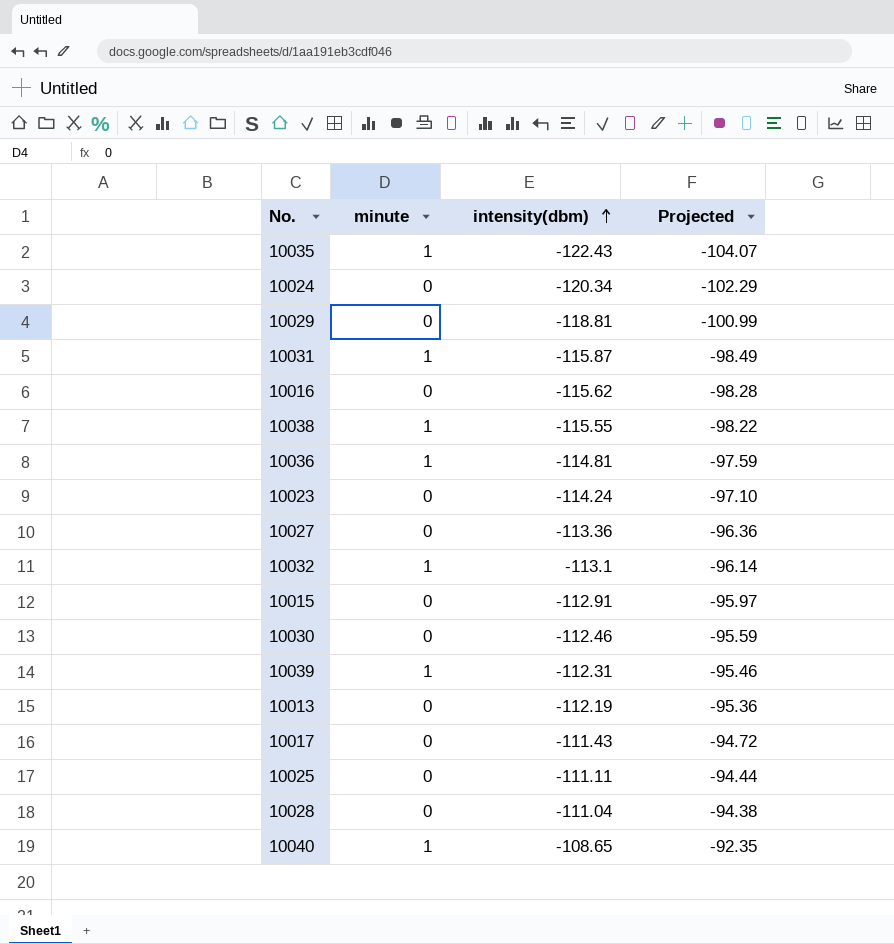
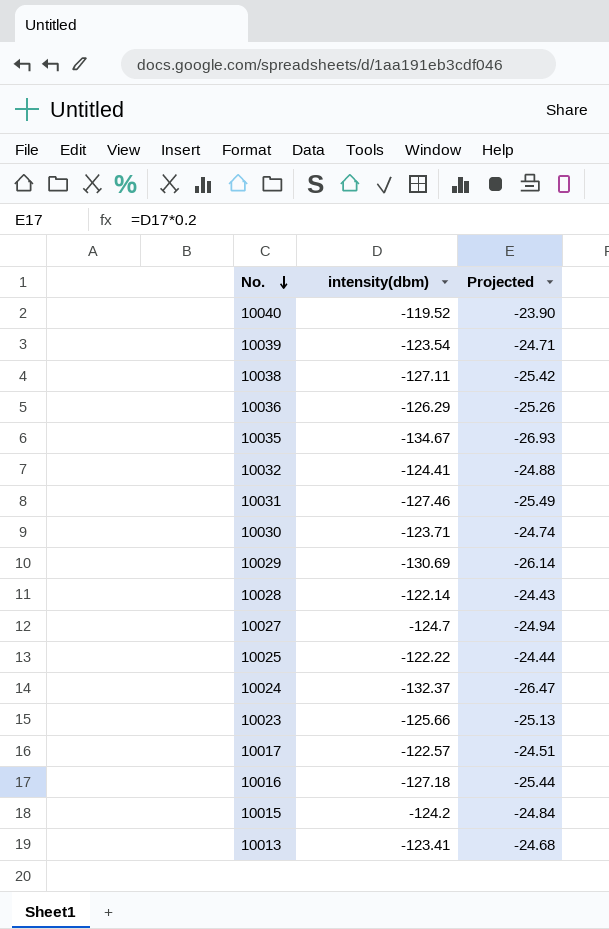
row order: intensity(dbm) ascending -> No. descending
column minute | position: 2 -> none
column Projected | formula: [intensity(dbm)] * 0.85 -> [intensity(dbm)] * 0.2
10040 | intensity(dbm): -108.65 -> -119.52
10039 | intensity(dbm): -112.31 -> -123.54
10038 | intensity(dbm): -115.55 -> -127.11
10036 | intensity(dbm): -114.81 -> -126.29
10035 | intensity(dbm): -122.43 -> -134.67
10032 | intensity(dbm): -113.1 -> -124.41
10031 | intensity(dbm): -115.87 -> -127.46
10030 | intensity(dbm): -112.46 -> -123.71
10029 | intensity(dbm): -118.81 -> -130.69
10028 | intensity(dbm): -111.04 -> -122.14
10027 | intensity(dbm): -113.36 -> -124.7
10025 | intensity(dbm): -111.11 -> -122.22
10024 | intensity(dbm): -120.34 -> -132.37
10023 | intensity(dbm): -114.24 -> -125.66
10017 | intensity(dbm): -111.43 -> -122.57
10016 | intensity(dbm): -115.62 -> -127.18
10015 | intensity(dbm): -112.91 -> -124.2
10013 | intensity(dbm): -112.19 -> -123.41

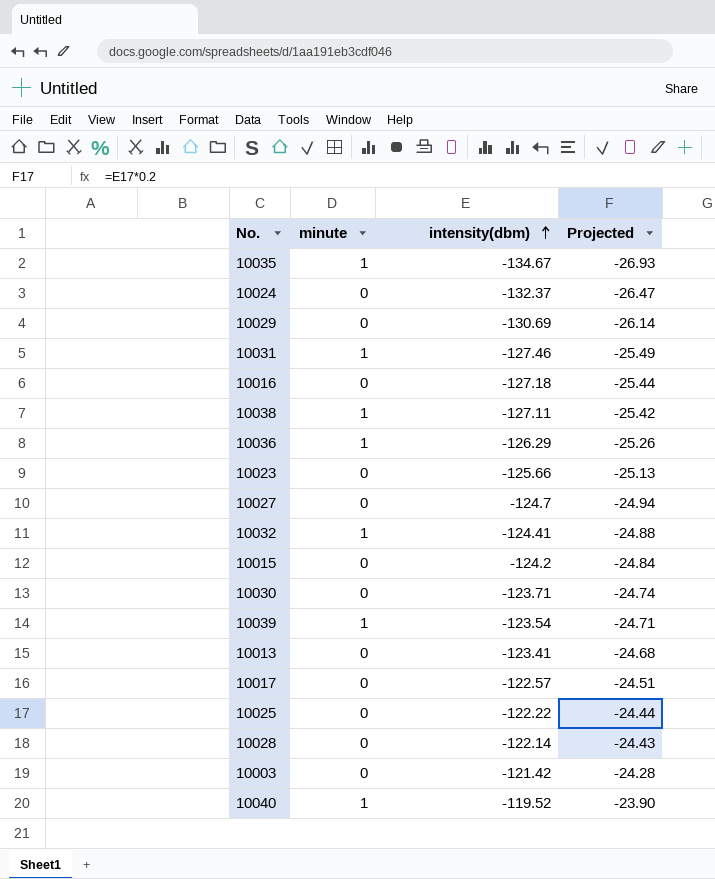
row order: No. descending -> intensity(dbm) ascending
column minute | position: none -> 2
row 10003: none -> 0 | -121.42 | -24.28

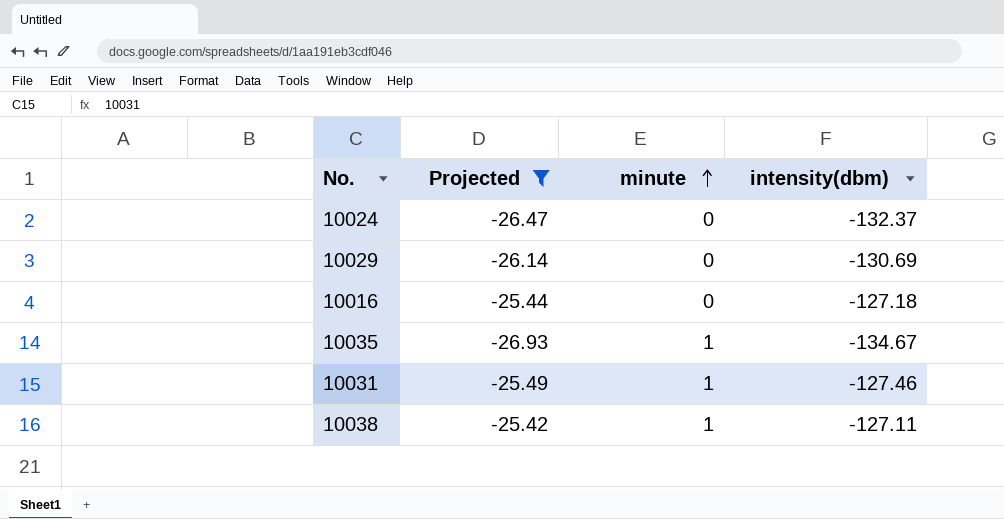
filter: none -> Projected <= -25.42
row order: intensity(dbm) ascending -> minute ascending
column Projected | position: 4 -> 2

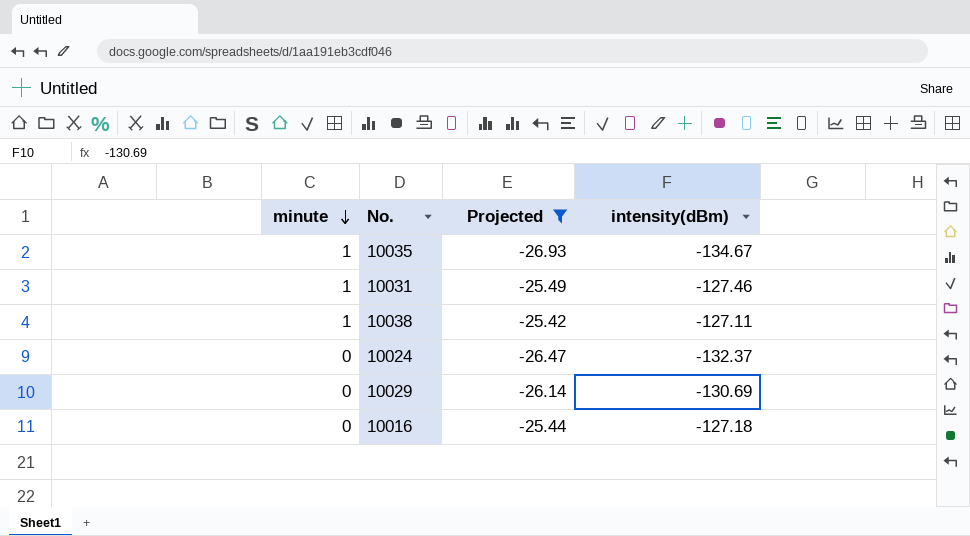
row order: minute ascending -> minute descending
column minute | position: 3 -> 1
column name: intensity(dbm) -> intensity(dBm)

